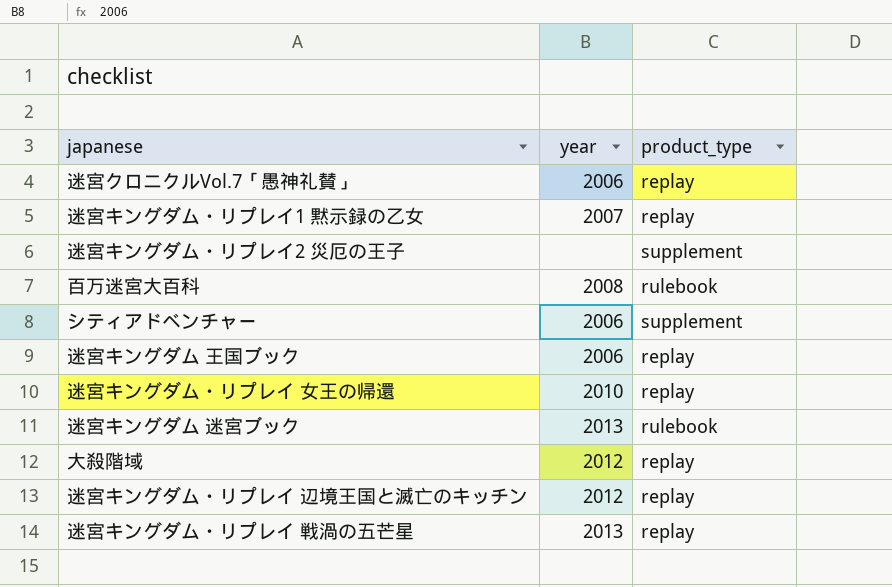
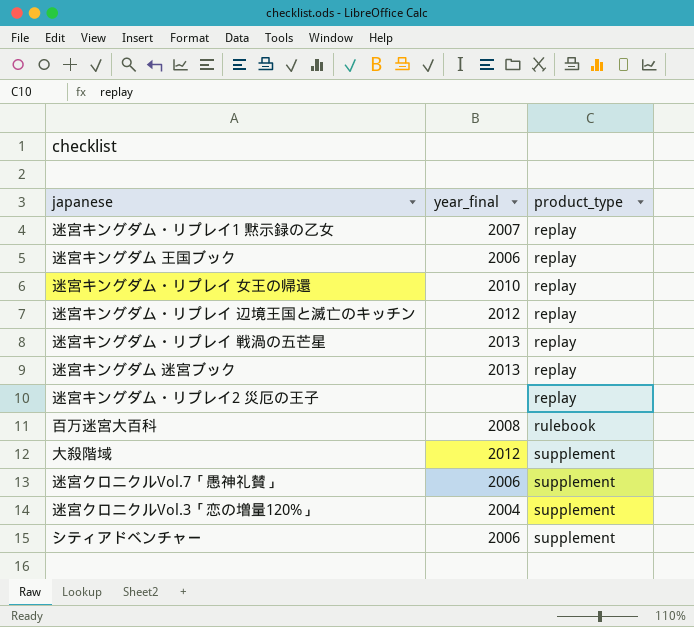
row order: none -> product_type ascending
column name: year -> year_final
迷宮キングダム 迷宮ブック | product_type: rulebook -> replay
迷宮キングダム・リプレイ2 災厄の王子 | product_type: supplement -> replay
大殺階域 | product_type: replay -> supplement
迷宮クロニクルVol.7「愚神礼賛」 | product_type: replay -> supplement
row 迷宮クロニクルVol.3「恋の増量120%」: none -> 2004 | supplement

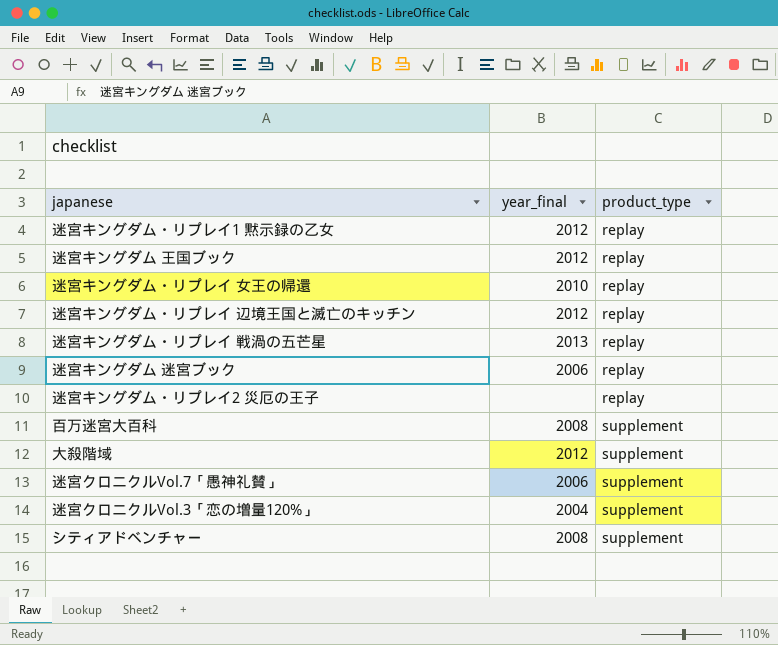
迷宮キングダム・リプレイ1 黙示録の乙女 | year_final: 2007 -> 2012
迷宮キングダム 王国ブック | year_final: 2006 -> 2012
迷宮キングダム 迷宮ブック | year_final: 2013 -> 2006
百万迷宮大百科 | product_type: rulebook -> supplement
シティアドベンチャー | year_final: 2006 -> 2008

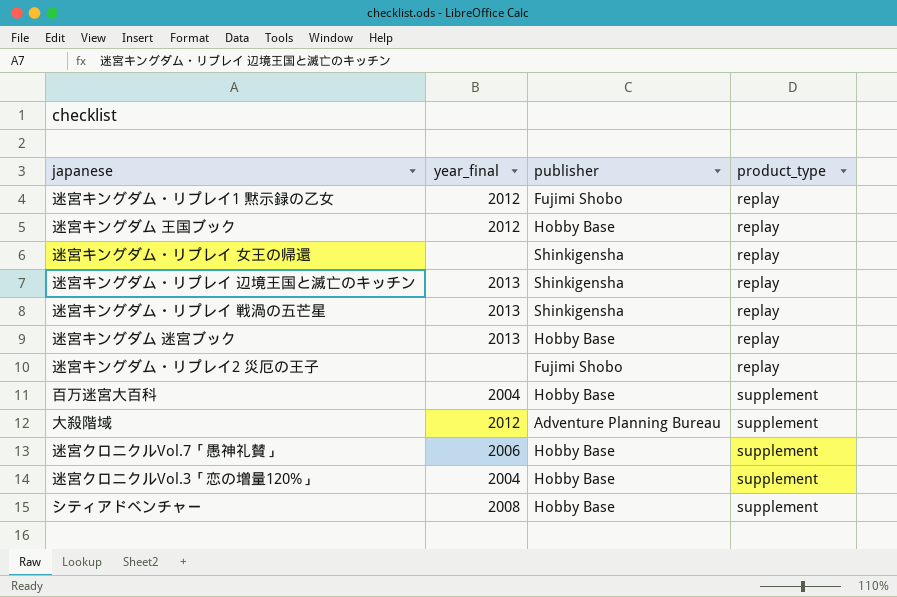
column publisher | position: none -> 3
迷宮キングダム・リプレイ 女王の帰還 | year_final: 2010 -> none
迷宮キングダム・リプレイ 辺境王国と滅亡のキッチン | year_final: 2012 -> 2013
迷宮キングダム 迷宮ブック | year_final: 2006 -> 2013
百万迷宮大百科 | year_final: 2008 -> 2004

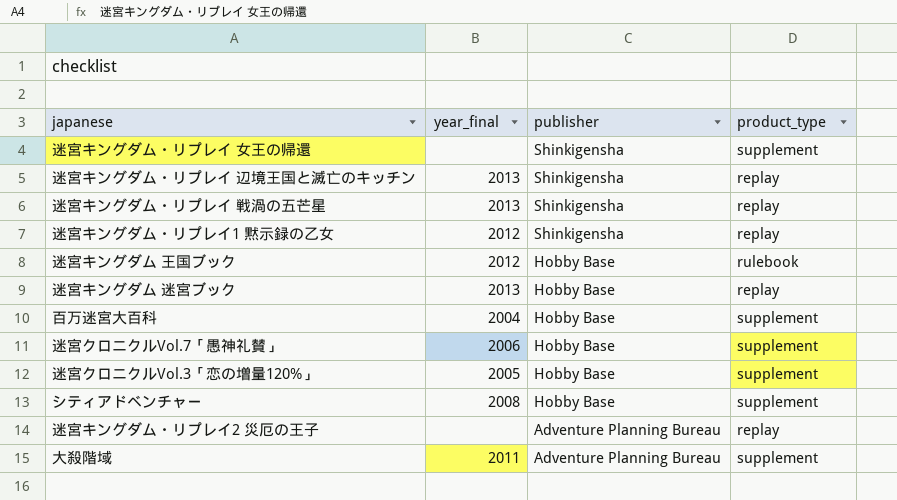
row order: product_type ascending -> publisher descending
迷宮キングダム・リプレイ 女王の帰還 | product_type: replay -> supplement
迷宮キングダム・リプレイ1 黙示録の乙女 | publisher: Fujimi Shobo -> Shinkigensha
迷宮キングダム 王国ブック | product_type: replay -> rulebook
迷宮クロニクルVol.3「恋の増量120%」 | year_final: 2004 -> 2005
迷宮キングダム・リプレイ2 災厄の王子 | publisher: Fujimi Shobo -> Adventure Planning Bureau
大殺階域 | year_final: 2012 -> 2011

